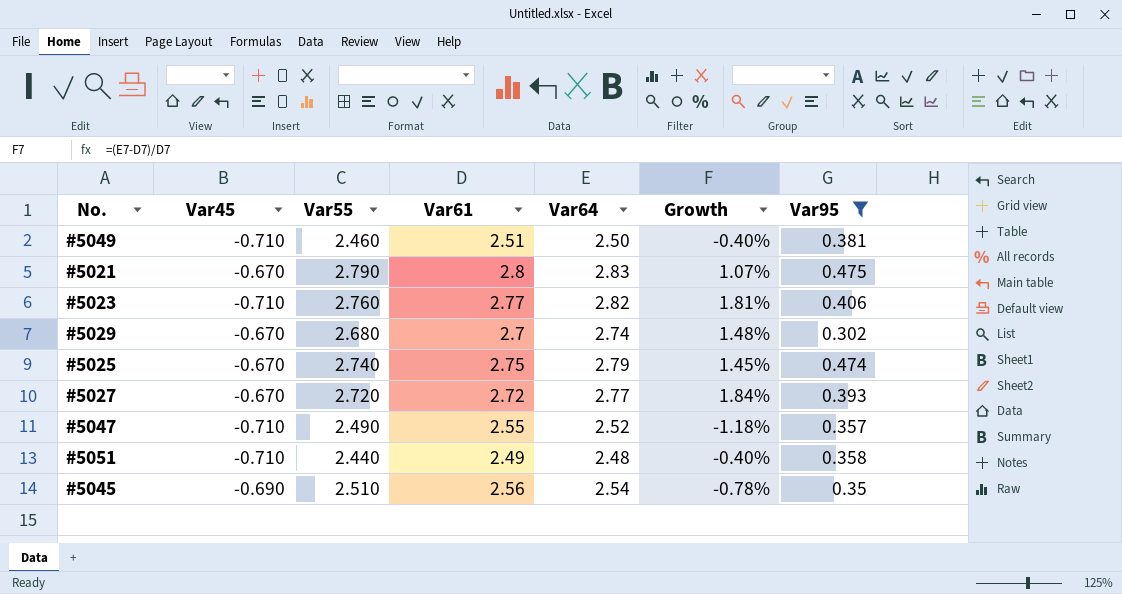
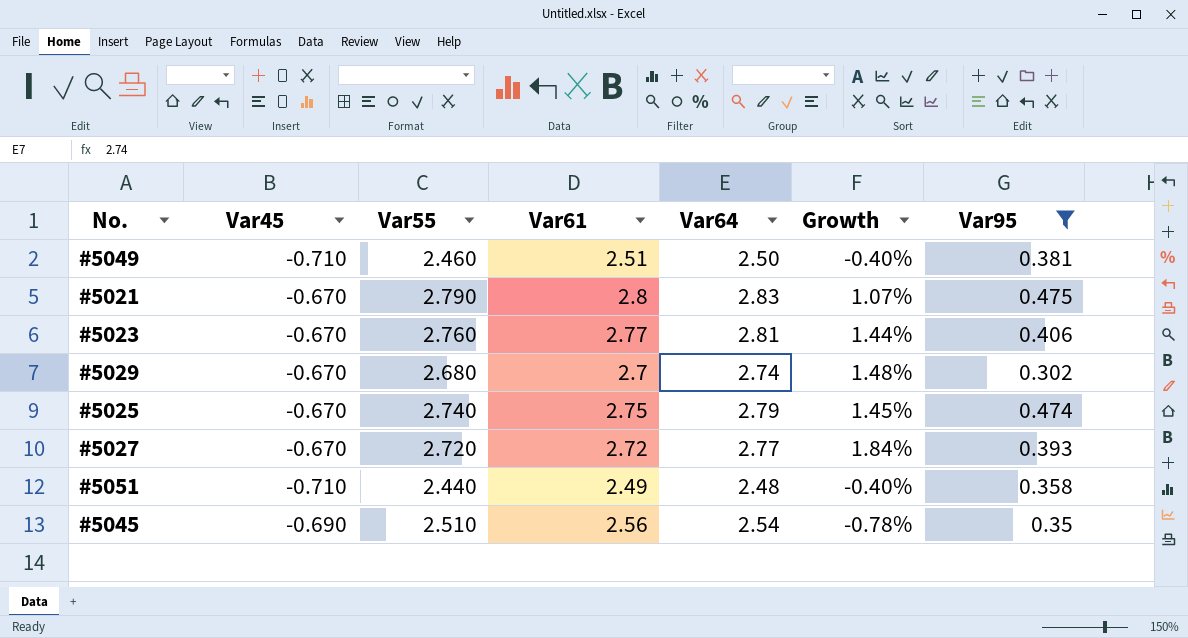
row #5047: -0.710 | 2.490 | 2.55 | 2.52 | -1.18% | 0.357 -> none
#5023 | Var45: -0.710 -> -0.670
#5023 | Var64: 2.82 -> 2.81
#5023 | Growth: 1.81% -> 1.44%

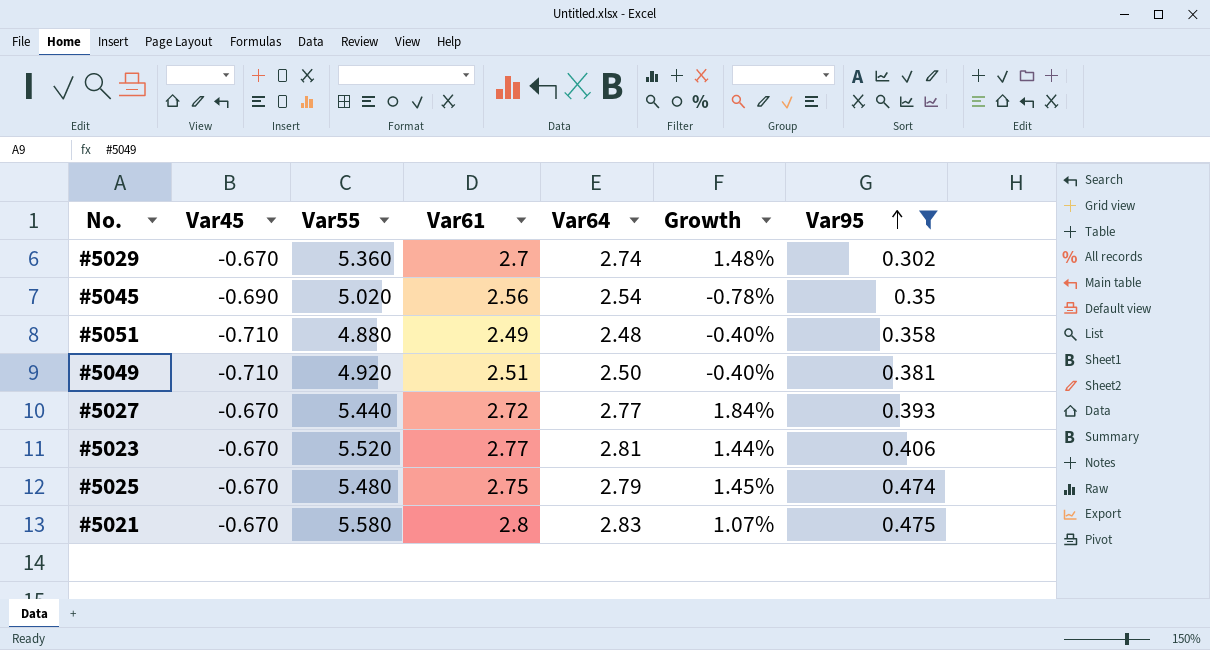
row order: none -> Var95 ascending
#5029 | Var55: 2.680 -> 5.360
#5045 | Var55: 2.510 -> 5.020
#5051 | Var55: 2.440 -> 4.880
#5049 | Var55: 2.460 -> 4.920
#5027 | Var55: 2.720 -> 5.440
#5023 | Var55: 2.760 -> 5.520
#5025 | Var55: 2.740 -> 5.480
#5021 | Var55: 2.790 -> 5.580

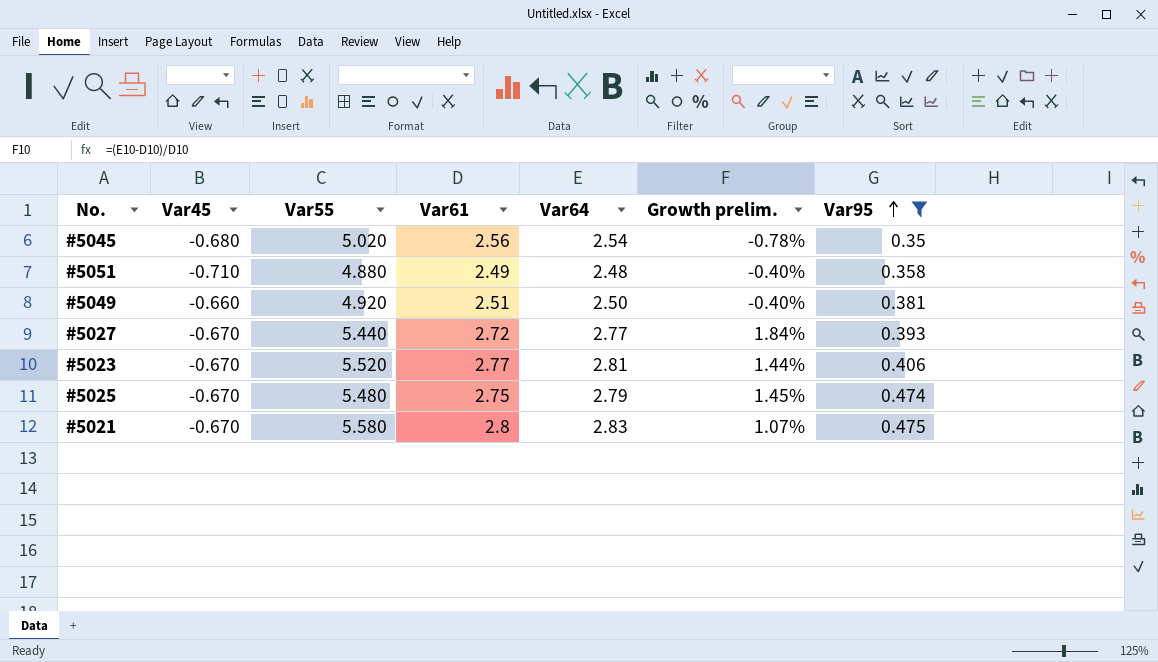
column name: Growth -> Growth prelim.
row #5029: -0.670 | 5.360 | 2.7 | 2.74 | 1.48% | 0.302 -> none
#5045 | Var45: -0.690 -> -0.680
#5049 | Var45: -0.710 -> -0.660

